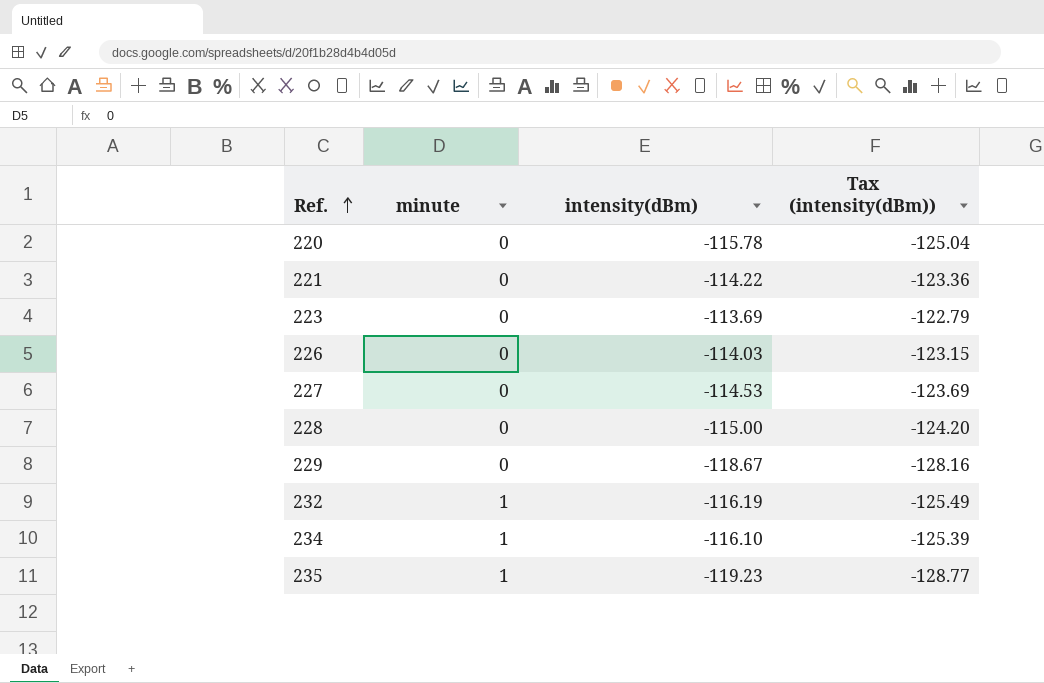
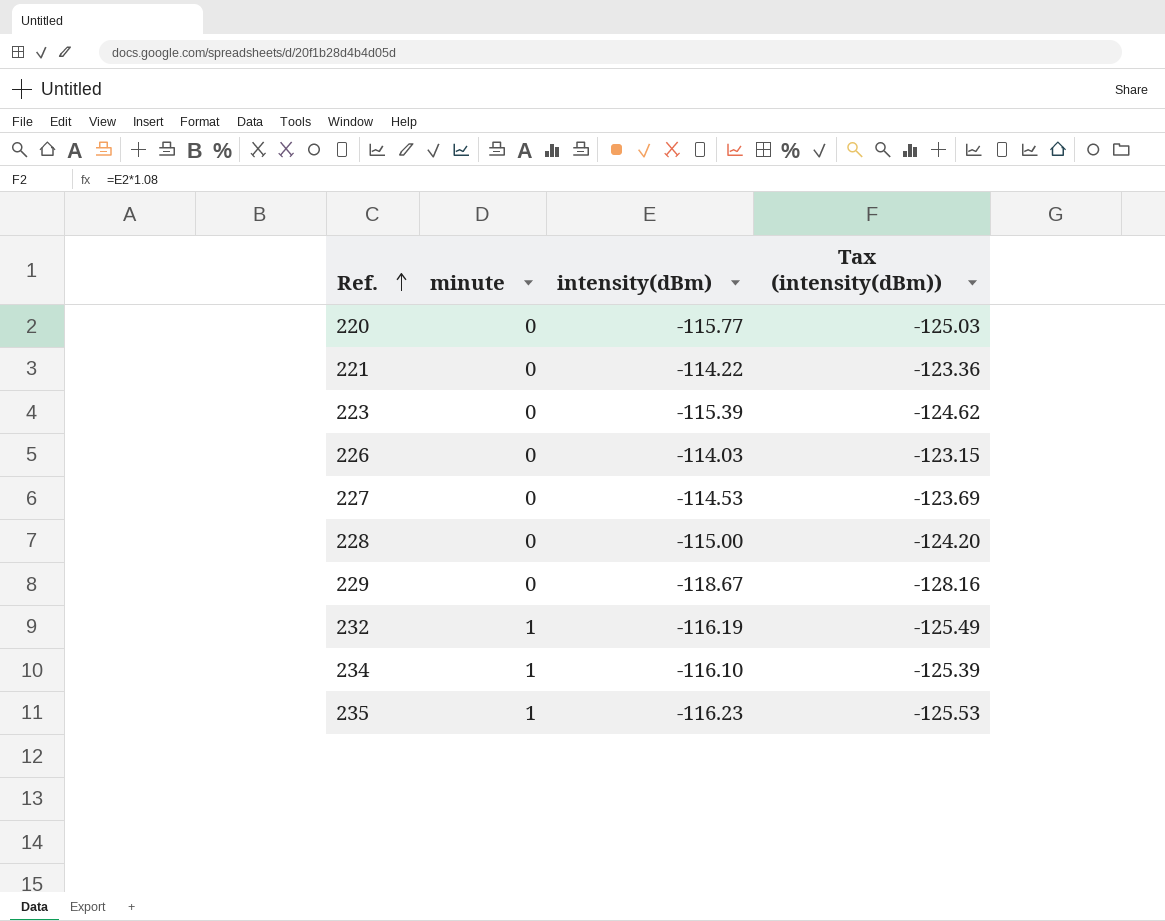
220 | intensity(dBm): -115.78 -> -115.77
220 | Tax (intensity(dBm)): -125.04 -> -125.03
223 | intensity(dBm): -113.69 -> -115.39
223 | Tax (intensity(dBm)): -122.79 -> -124.62
235 | intensity(dBm): -119.23 -> -116.23
235 | Tax (intensity(dBm)): -128.77 -> -125.53

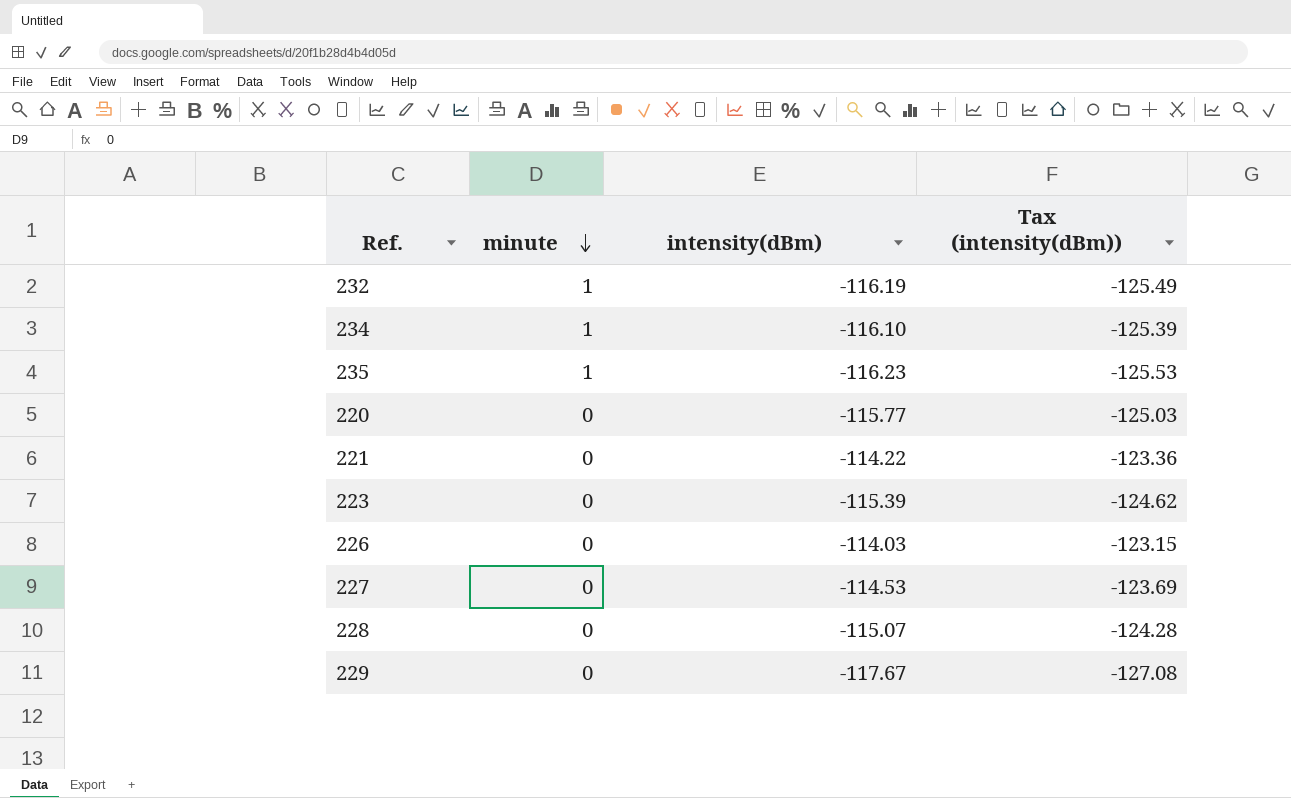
row order: Ref. ascending -> minute descending
228 | intensity(dBm): -115.00 -> -115.07
228 | Tax (intensity(dBm)): -124.20 -> -124.28
229 | intensity(dBm): -118.67 -> -117.67
229 | Tax (intensity(dBm)): -128.16 -> -127.08

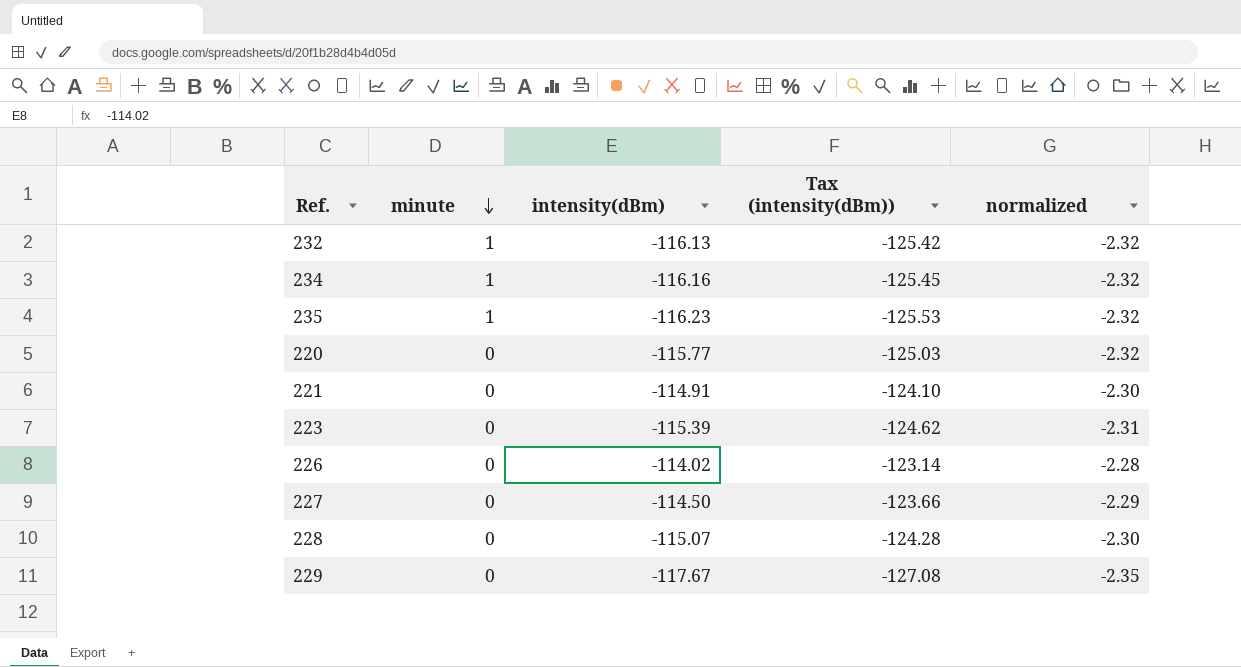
column normalized | formula: none -> [intensity(dBm)] * 0.02
232 | intensity(dBm): -116.19 -> -116.13
232 | Tax (intensity(dBm)): -125.49 -> -125.42
234 | intensity(dBm): -116.10 -> -116.16
234 | Tax (intensity(dBm)): -125.39 -> -125.45
221 | intensity(dBm): -114.22 -> -114.91
221 | Tax (intensity(dBm)): -123.36 -> -124.10
226 | intensity(dBm): -114.03 -> -114.02
226 | Tax (intensity(dBm)): -123.15 -> -123.14
227 | intensity(dBm): -114.53 -> -114.50
227 | Tax (intensity(dBm)): -123.69 -> -123.66

